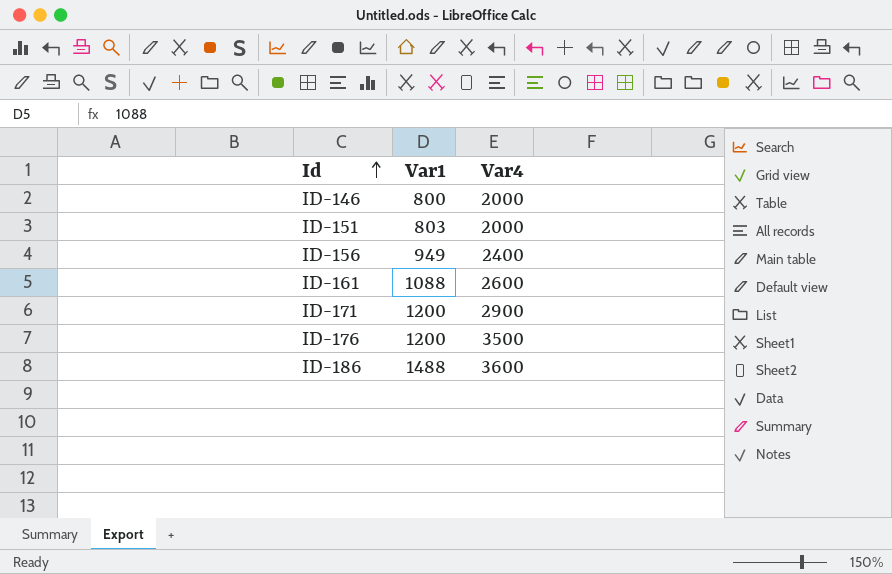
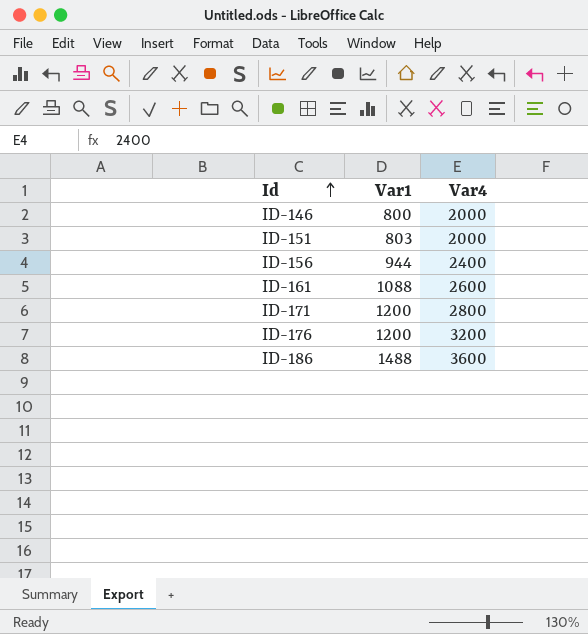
ID-156 | Var1: 949 -> 944
ID-171 | Var4: 2900 -> 2800
ID-176 | Var4: 3500 -> 3200

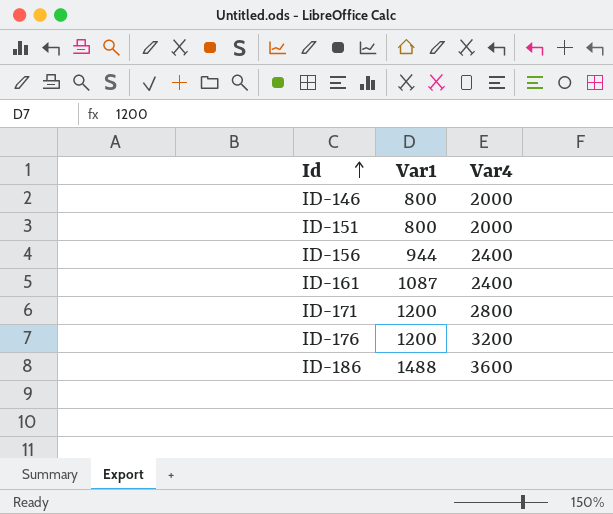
ID-151 | Var1: 803 -> 800
ID-161 | Var1: 1088 -> 1087
ID-161 | Var4: 2600 -> 2400

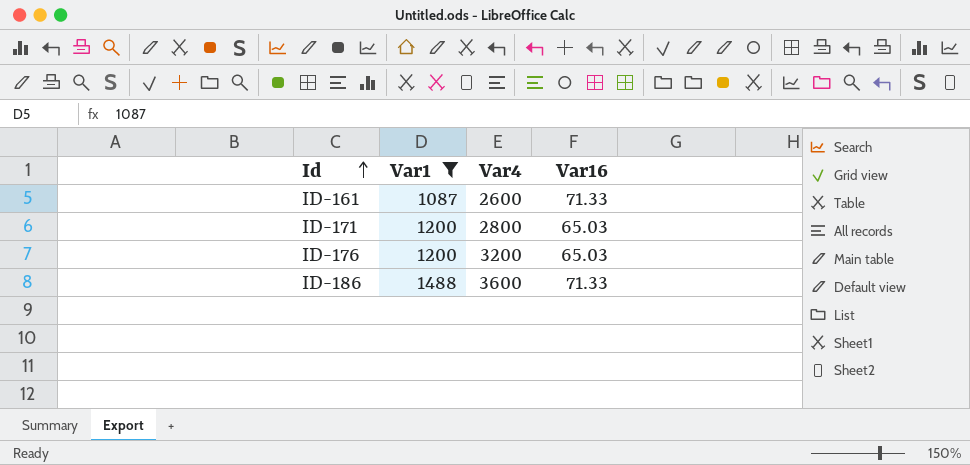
filter: none -> Var1 >= 1087
column Var16 | position: none -> 4
ID-161 | Var4: 2400 -> 2600

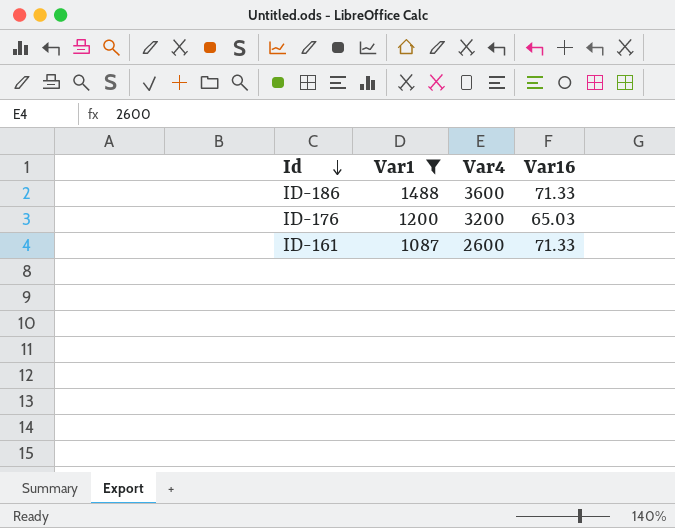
row order: Id ascending -> Id descending
row ID-171: 1200 | 2800 | 65.03 -> none

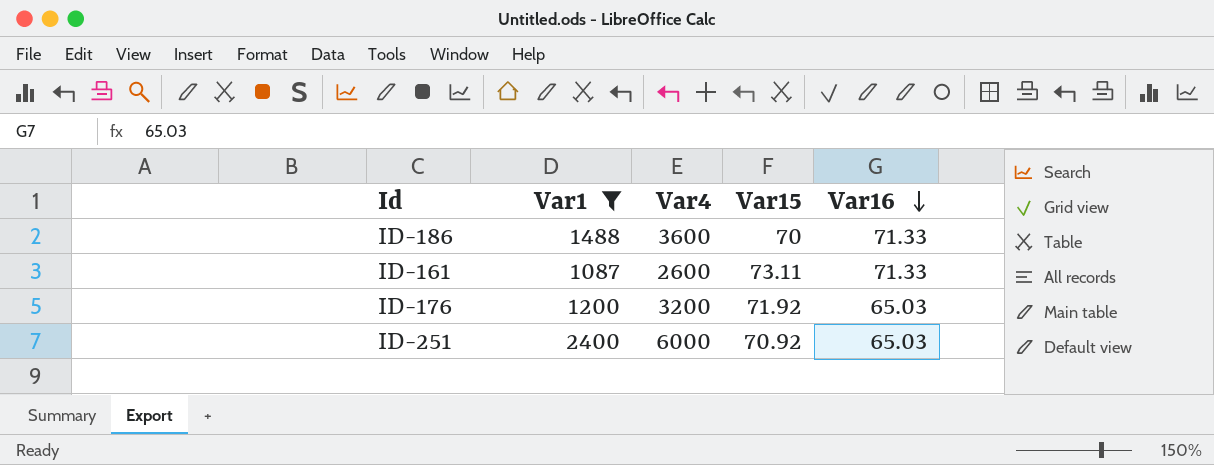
row order: Id descending -> Var16 descending
column Var15 | position: none -> 4
row ID-251: none -> 2400 | 6000 | 70.92 | 65.03

